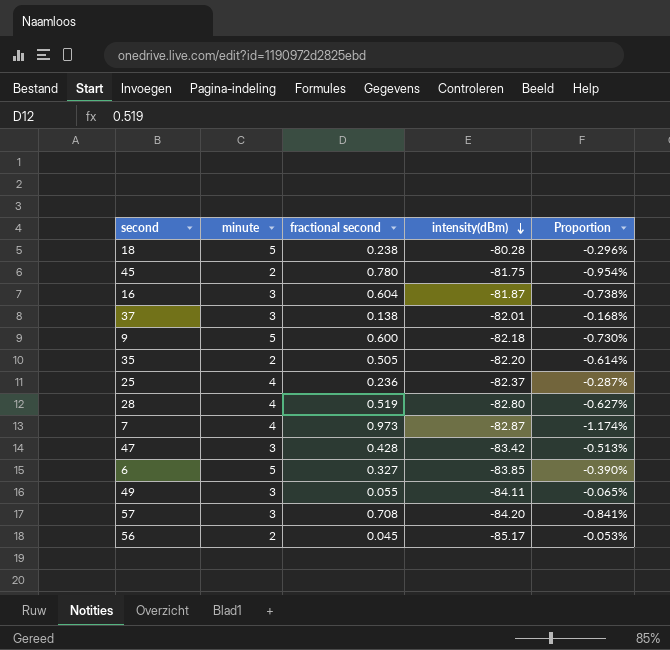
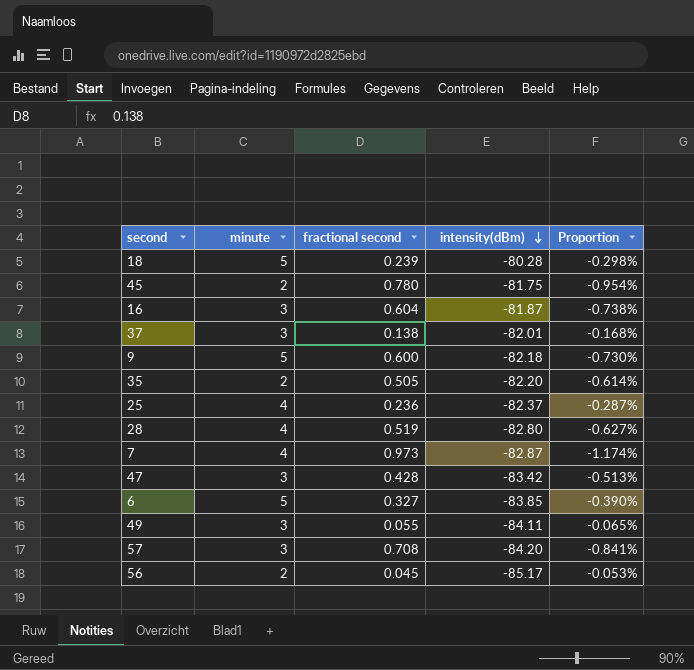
18 | fractional second: 0.238 -> 0.239
18 | Proportion: -0.296% -> -0.298%

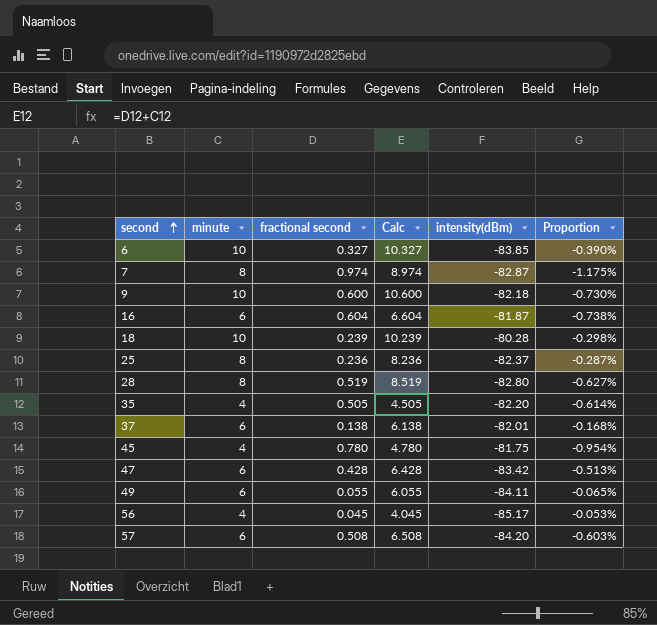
row order: intensity(dBm) descending -> second ascending
column Calc | formula: none -> [minute] + [fractional second]
6 | minute: 5 -> 10
7 | minute: 4 -> 8
7 | fractional second: 0.973 -> 0.974
7 | Proportion: -1.174% -> -1.175%
9 | minute: 5 -> 10
16 | minute: 3 -> 6
18 | minute: 5 -> 10
25 | minute: 4 -> 8
28 | minute: 4 -> 8
35 | minute: 2 -> 4
37 | minute: 3 -> 6
45 | minute: 2 -> 4
47 | minute: 3 -> 6
49 | minute: 3 -> 6
56 | minute: 2 -> 4
57 | minute: 3 -> 6
57 | fractional second: 0.708 -> 0.508
57 | Proportion: -0.841% -> -0.603%

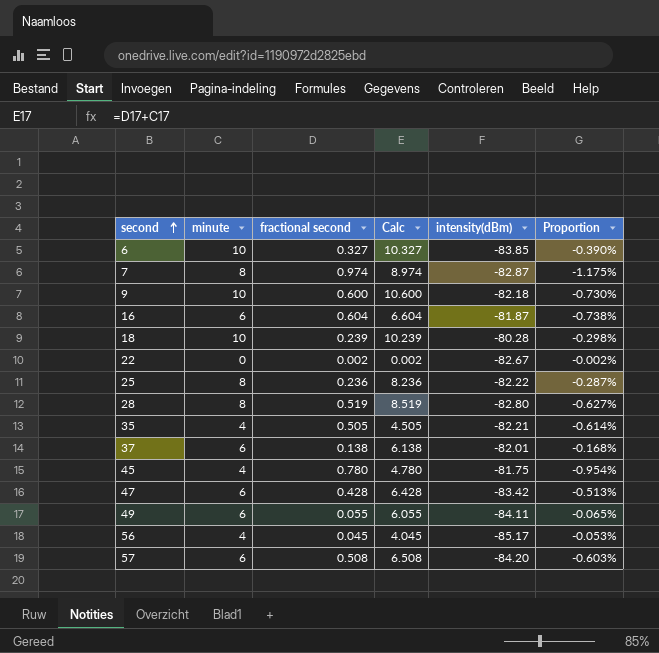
row 22: none -> 0 | 0.002 | 0.002 | -82.67 | -0.002%
25 | intensity(dBm): -82.37 -> -82.22
35 | intensity(dBm): -82.20 -> -82.21

